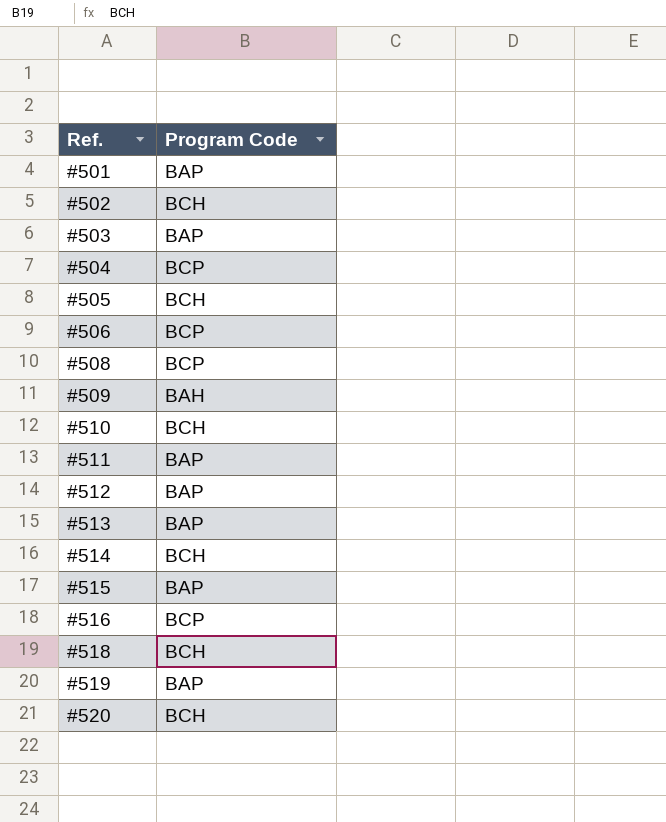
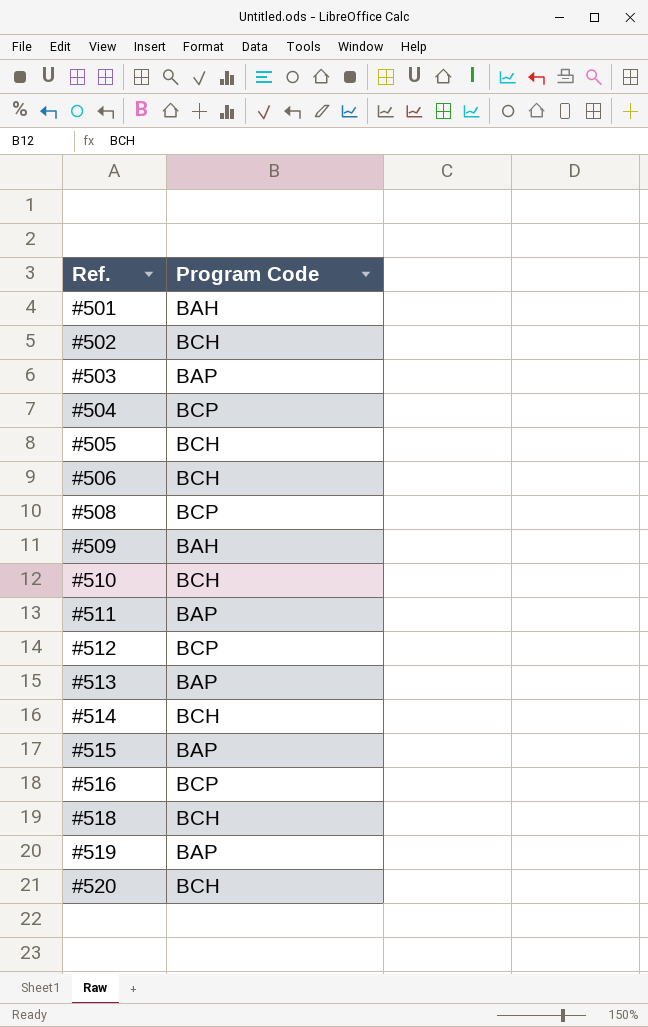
#501 | Program Code: BAP -> BAH
#506 | Program Code: BCP -> BCH
#512 | Program Code: BAP -> BCP

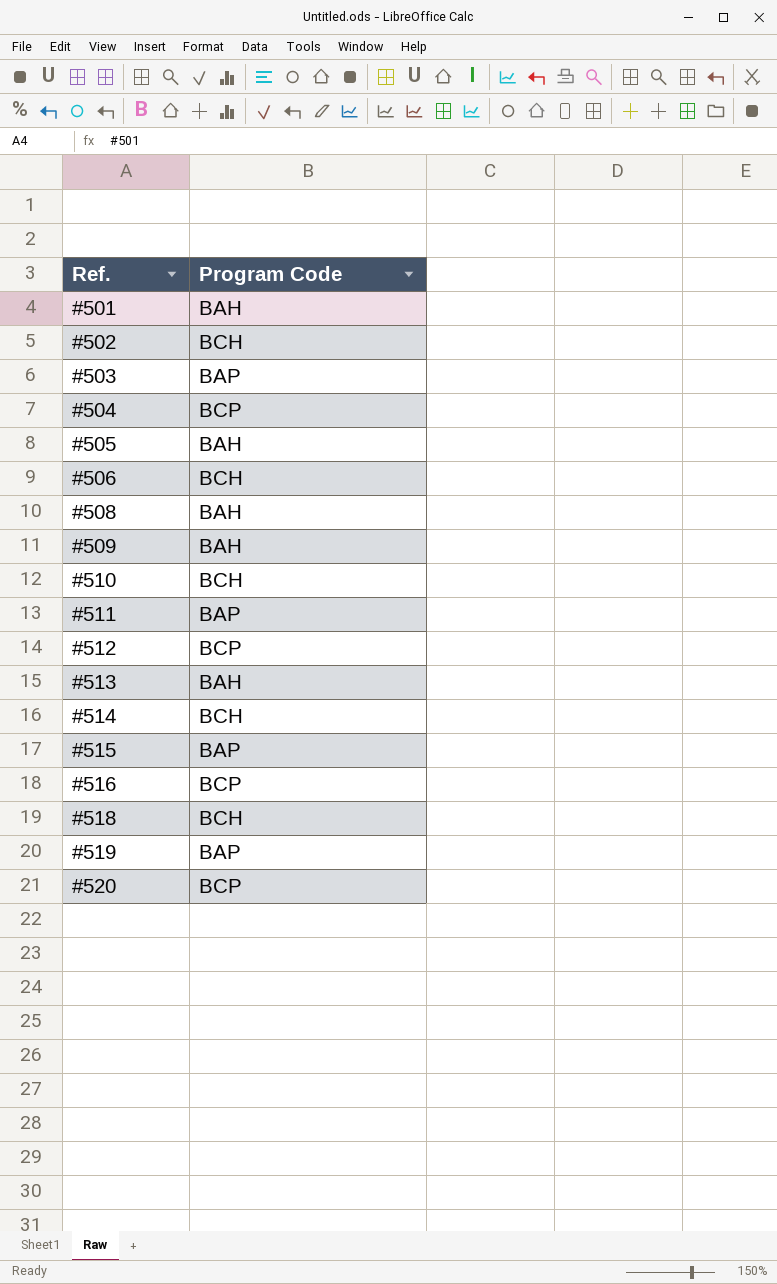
#505 | Program Code: BCH -> BAH
#508 | Program Code: BCP -> BAH
#513 | Program Code: BAP -> BAH
#520 | Program Code: BCH -> BCP

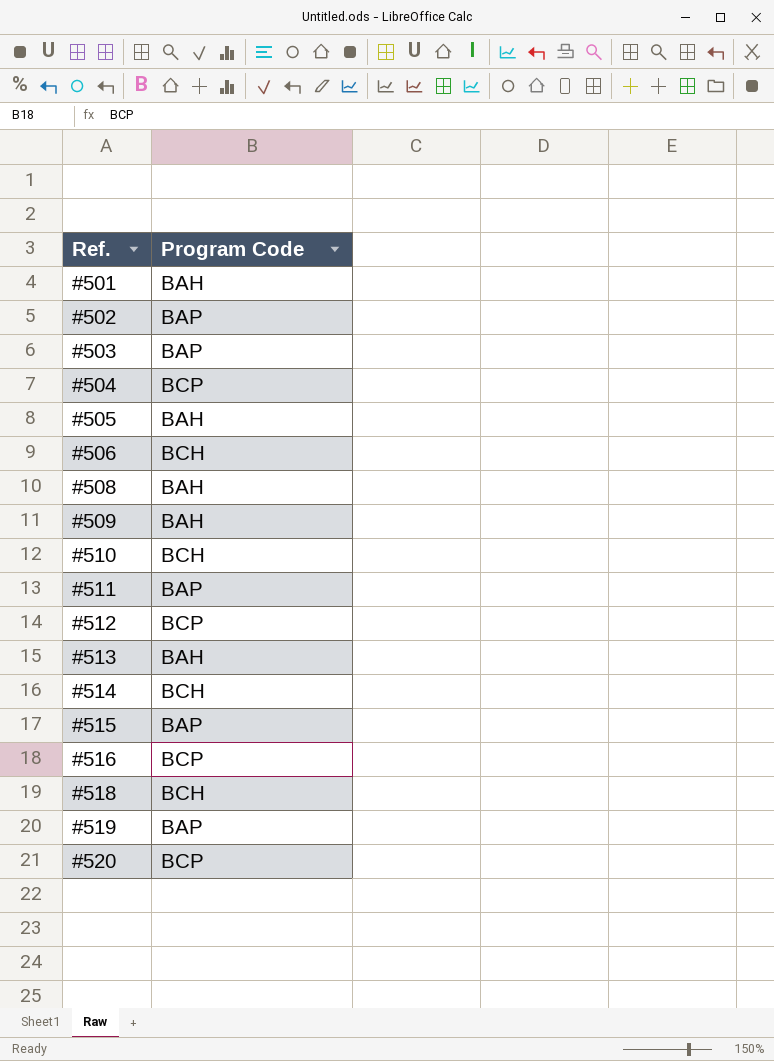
#502 | Program Code: BCH -> BAP

